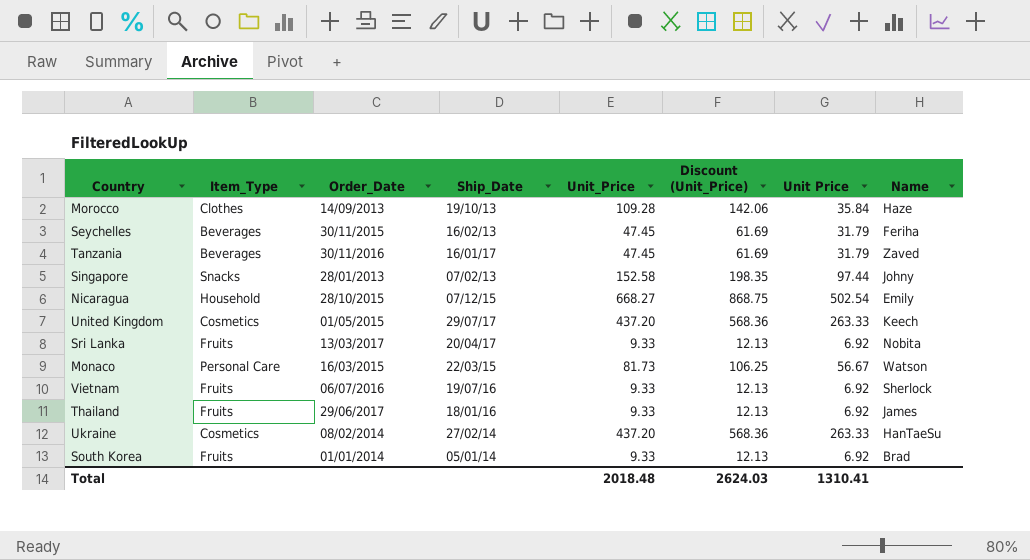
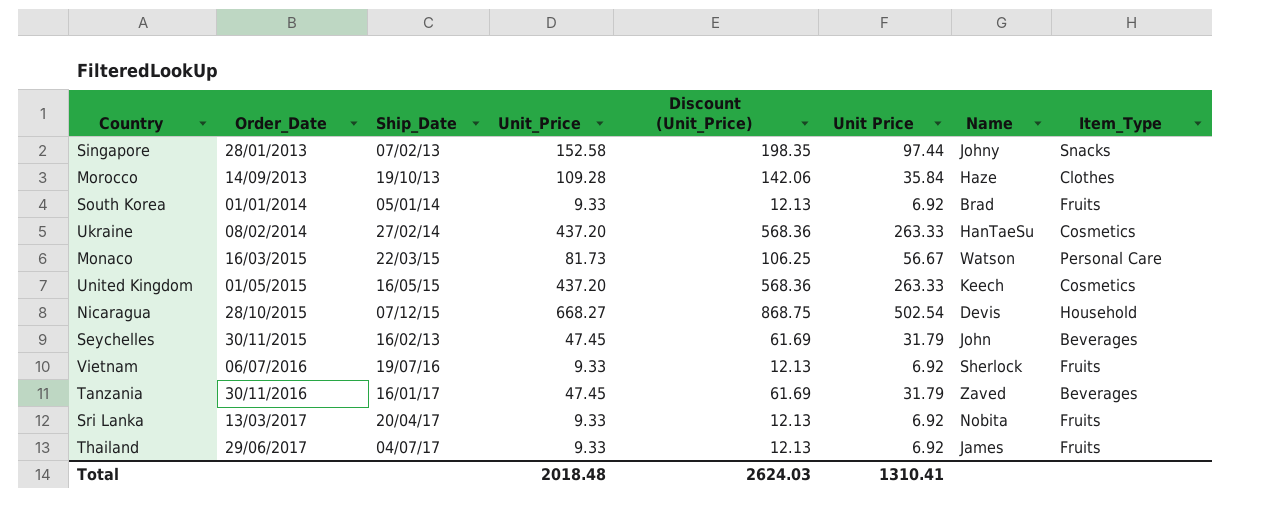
row order: none -> Order_Date ascending
column Item_Type | position: 2 -> 8
United Kingdom | Ship_Date: 29/07/17 -> 16/05/15
Nicaragua | Name: Emily -> Devis
Seychelles | Name: Feriha -> John
Thailand | Ship_Date: 18/01/16 -> 04/07/17

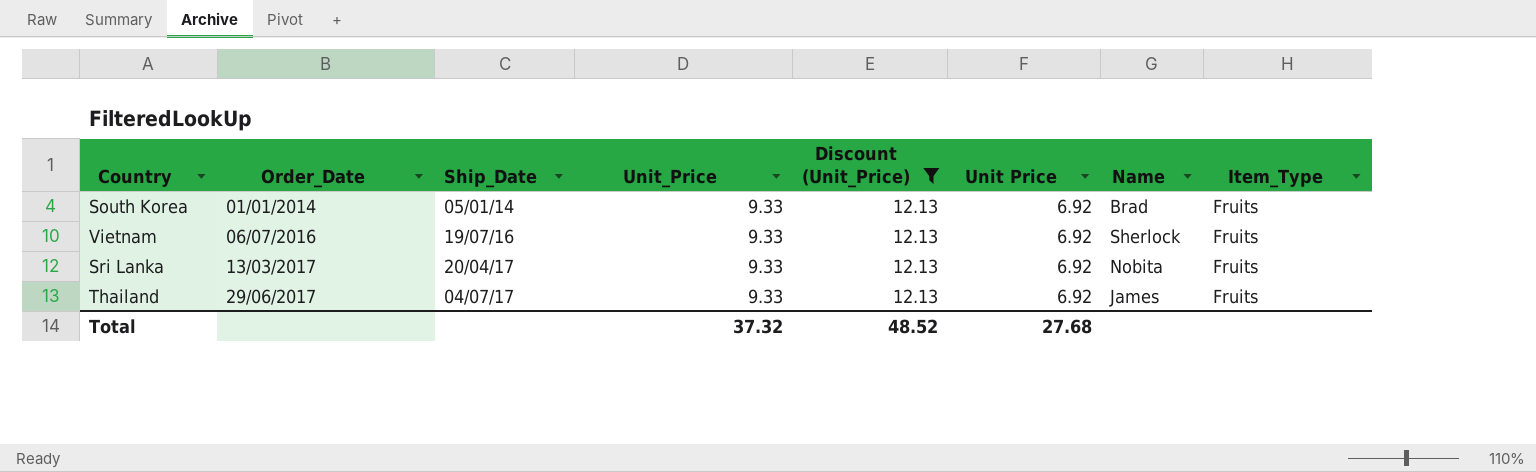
filter: none -> Discount (Unit_Price) = 12.13
Total | Unit_Price: 2018.48 -> 37.32
Total | Discount (Unit_Price): 2624.03 -> 48.52
Total | Unit Price: 1310.41 -> 27.68

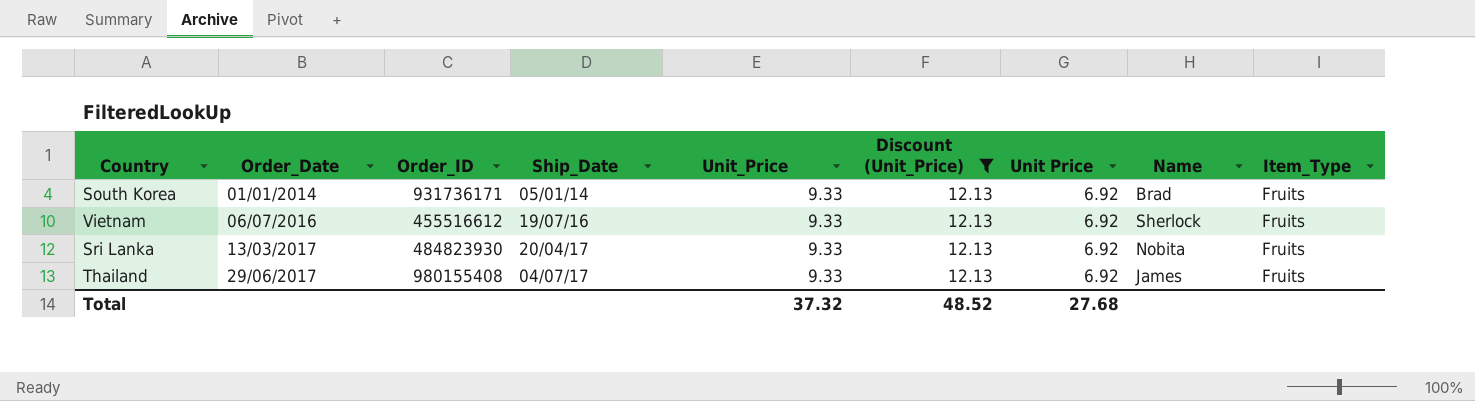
column Order_ID | position: none -> 3

